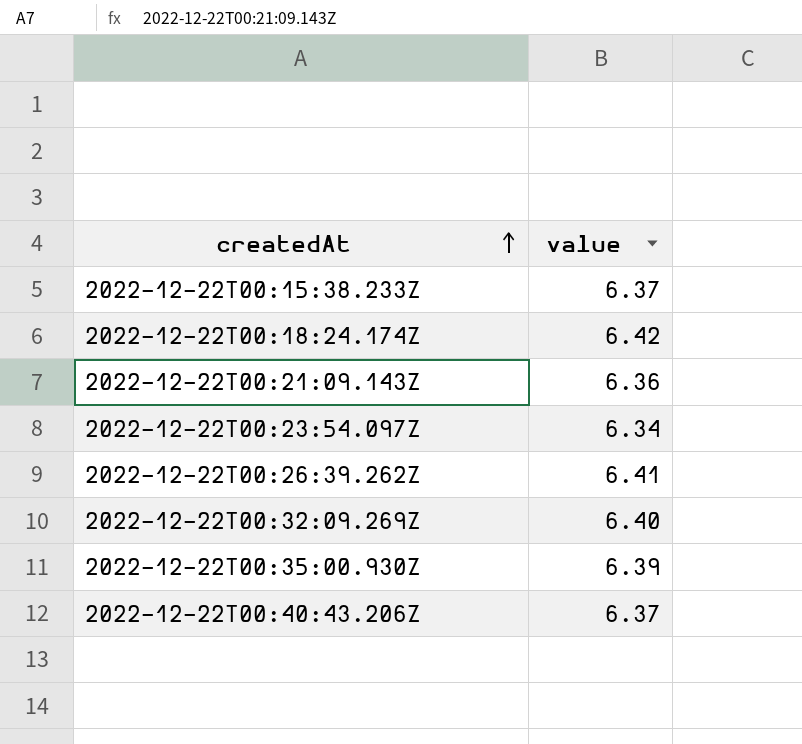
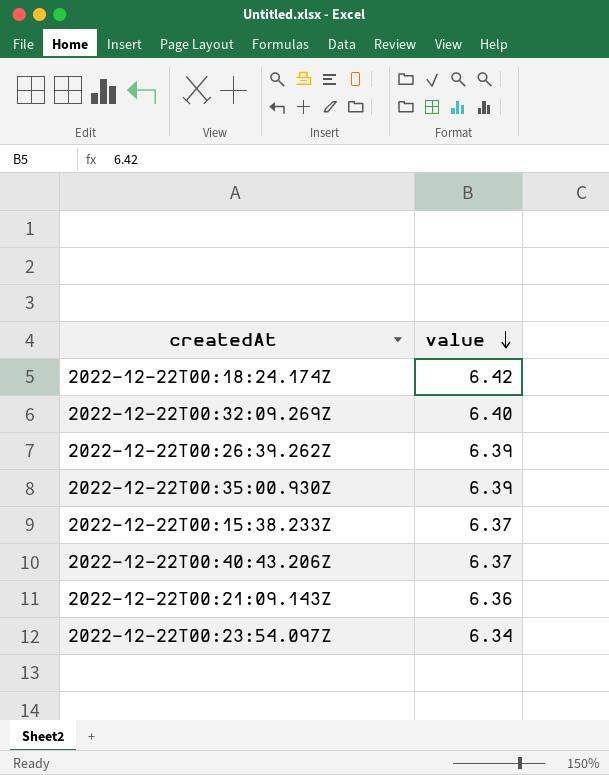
row order: createdAt ascending -> value descending
2022-12-22T00:26:39.262Z | value: 6.41 -> 6.39

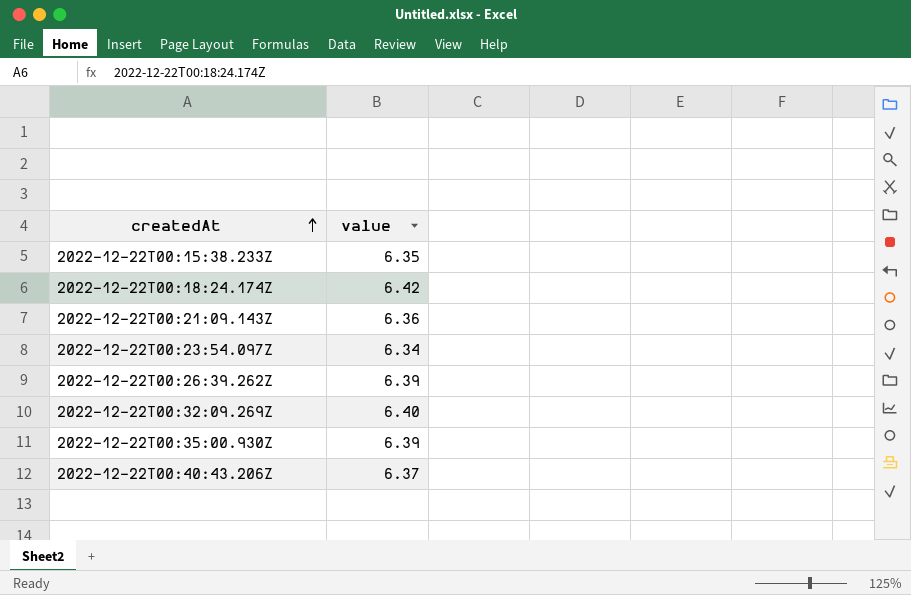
row order: value descending -> createdAt ascending
2022-12-22T00:15:38.233Z | value: 6.37 -> 6.35

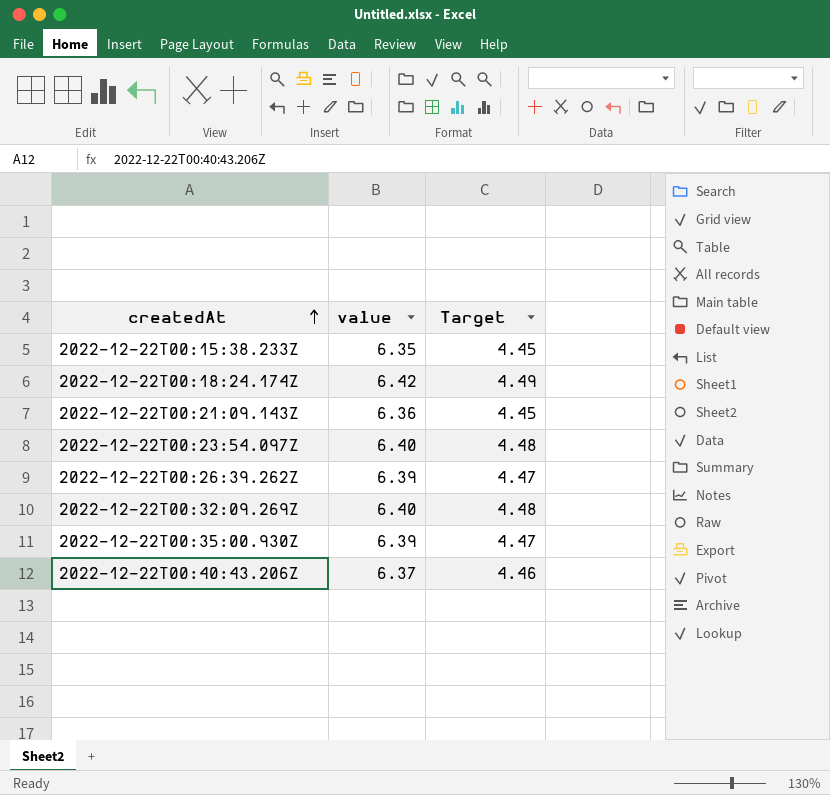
column Target | formula: none -> [value] * 0.7
2022-12-22T00:23:54.097Z | value: 6.34 -> 6.40

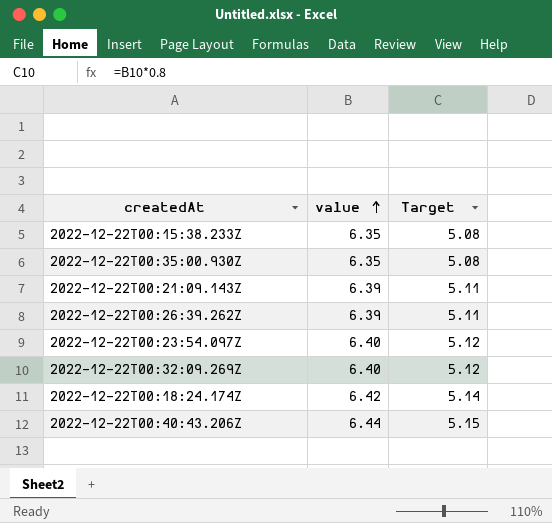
row order: createdAt ascending -> value ascending
column Target | formula: [value] * 0.7 -> [value] * 0.8
2022-12-22T00:35:00.930Z | value: 6.39 -> 6.35
2022-12-22T00:21:09.143Z | value: 6.36 -> 6.39
2022-12-22T00:40:43.206Z | value: 6.37 -> 6.44

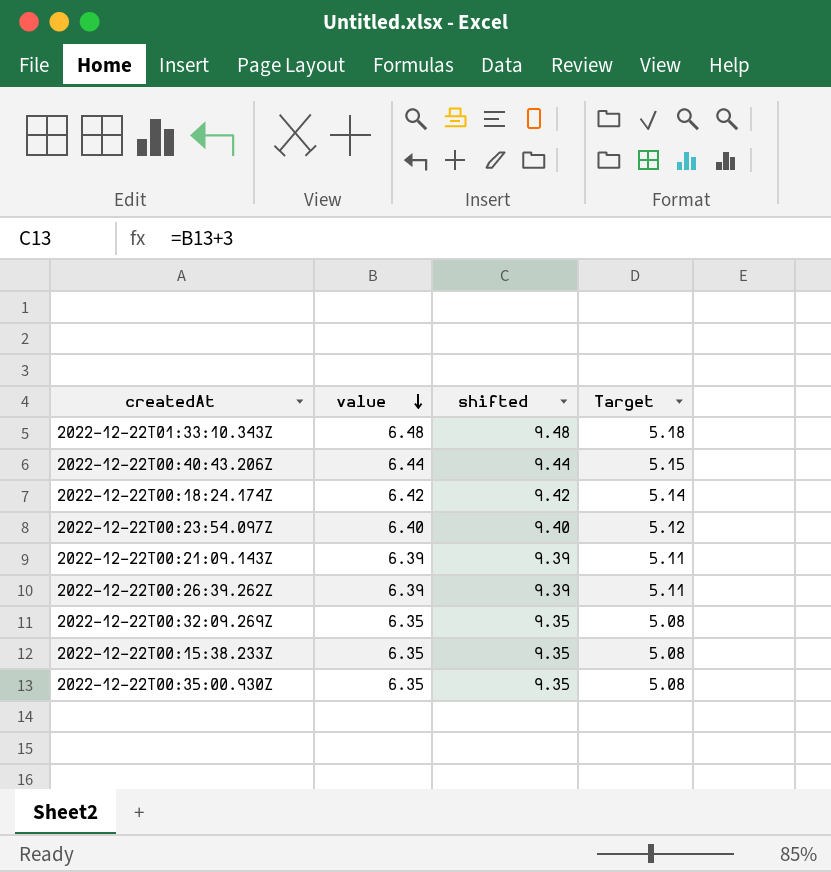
row order: value ascending -> value descending
column shifted | formula: none -> [value] + 3
row 2022-12-22T01:33:10.343Z: none -> 6.48 | 9.48 | 5.18
2022-12-22T00:32:09.269Z | value: 6.40 -> 6.35
2022-12-22T00:32:09.269Z | Target: 5.12 -> 5.08

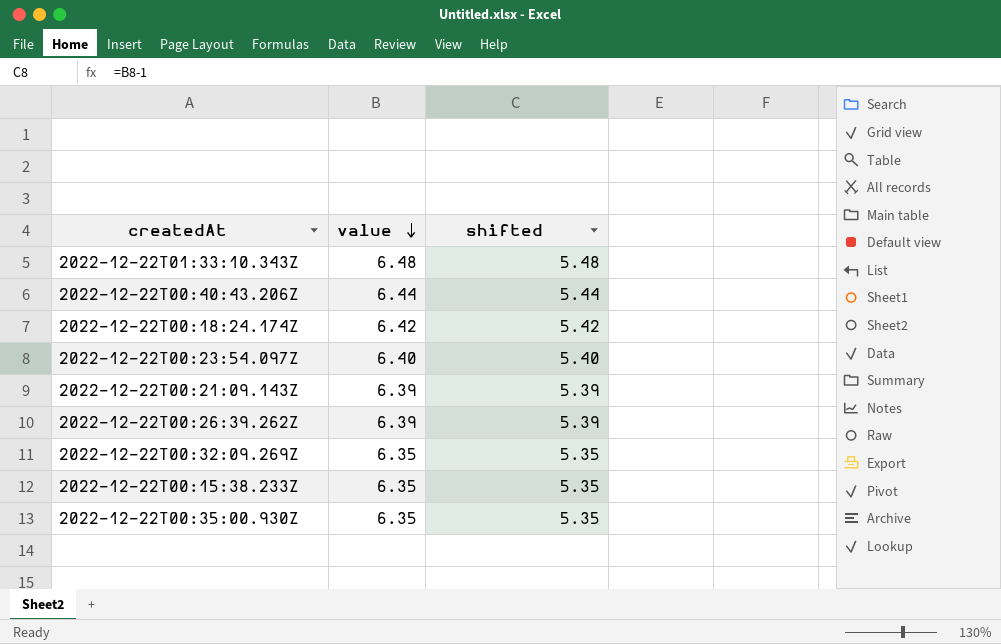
column Target | formula: [value] * 0.8 -> none
column shifted | formula: [value] + 3 -> [value] - 1

